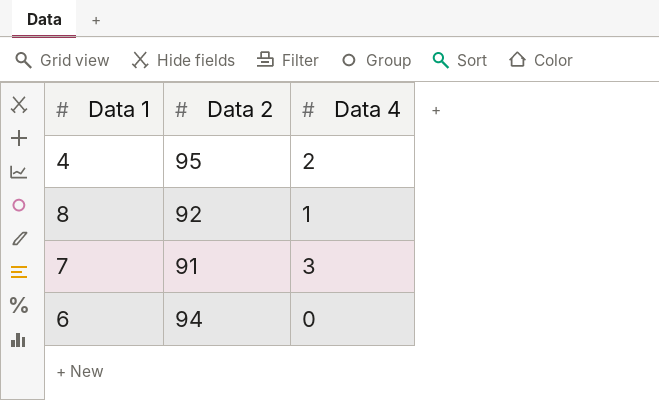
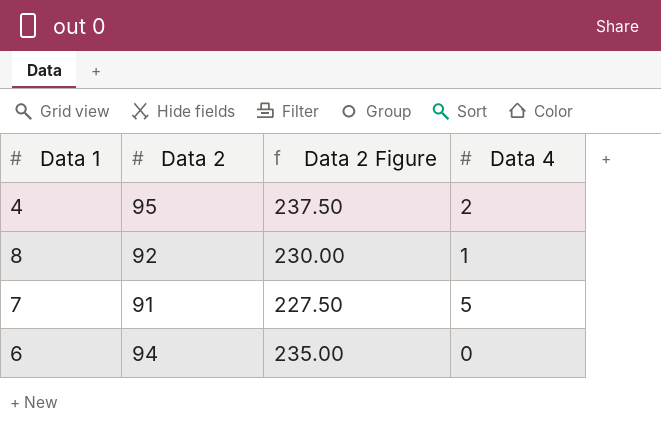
column Data 2 Figure | formula: none -> [Data 2] * 2.5
7 | Data 4: 3 -> 5

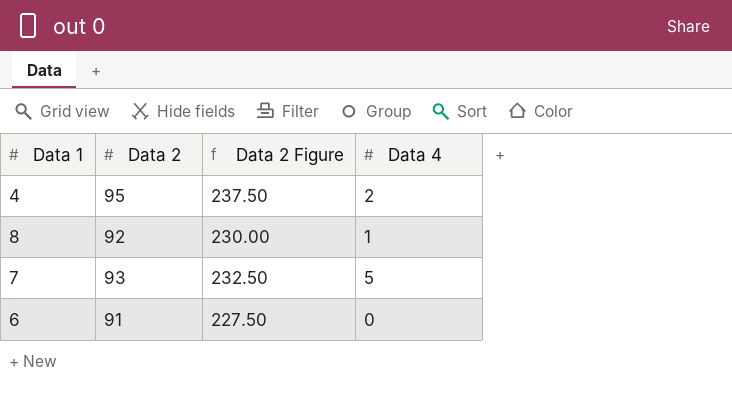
7 | Data 2: 91 -> 93
7 | Data 2 Figure: 227.50 -> 232.50
6 | Data 2: 94 -> 91
6 | Data 2 Figure: 235.00 -> 227.50

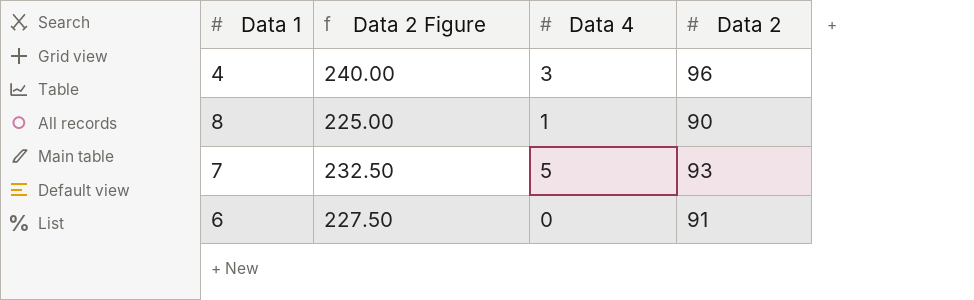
column Data 2 | position: 2 -> 4
4 | Data 2 Figure: 237.50 -> 240.00
4 | Data 4: 2 -> 3
4 | Data 2: 95 -> 96
8 | Data 2 Figure: 230.00 -> 225.00
8 | Data 2: 92 -> 90

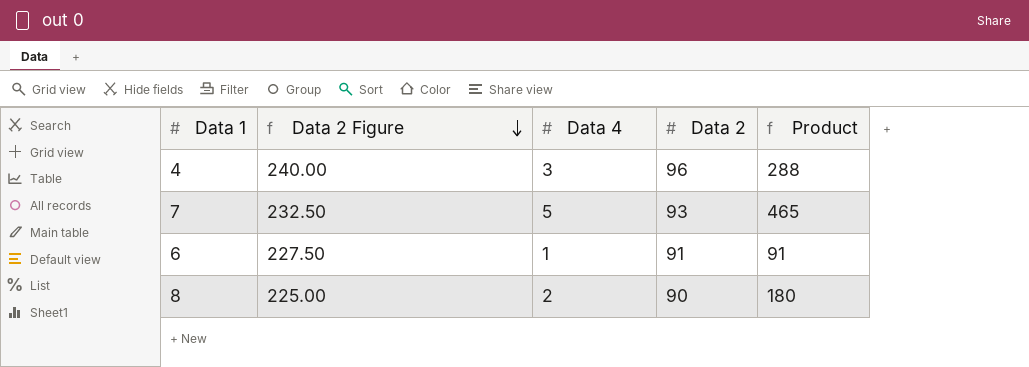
row order: none -> Data 2 Figure descending
column Product | formula: none -> [Data 4] * [Data 2]
6 | Data 4: 0 -> 1
8 | Data 4: 1 -> 2

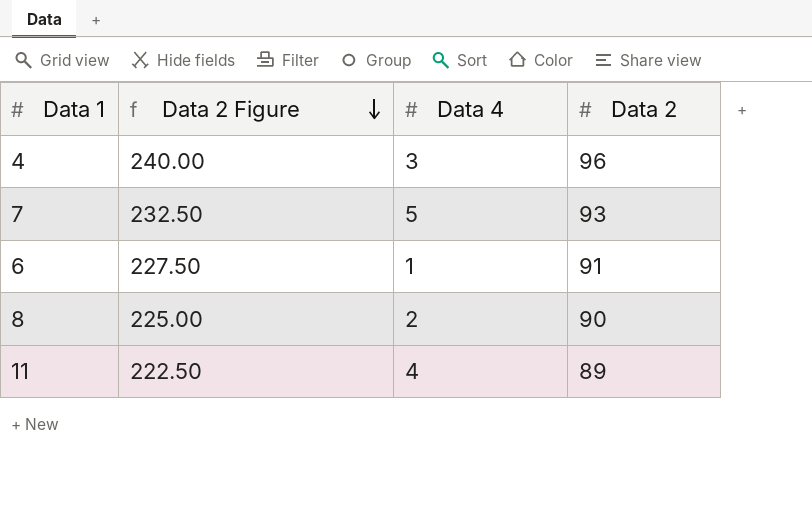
column Product | formula: [Data 4] * [Data 2] -> none
row 11: none -> 222.50 | 4 | 89

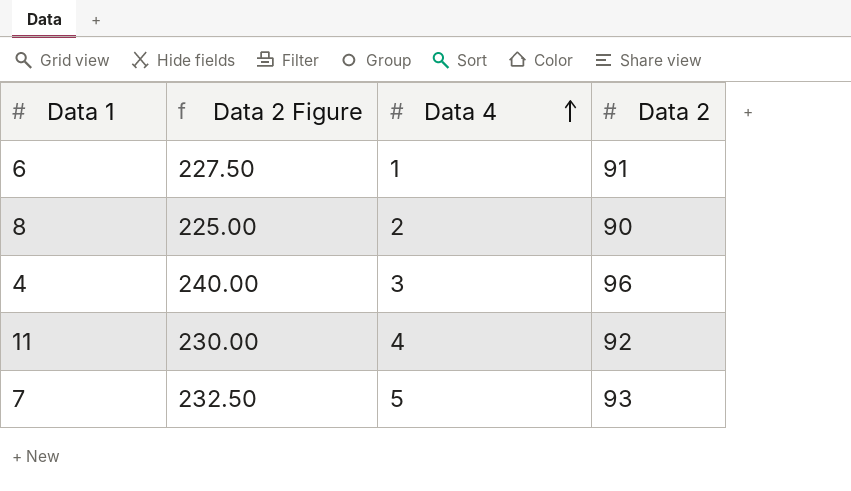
row order: Data 2 Figure descending -> Data 4 ascending
11 | Data 2 Figure: 222.50 -> 230.00
11 | Data 2: 89 -> 92

